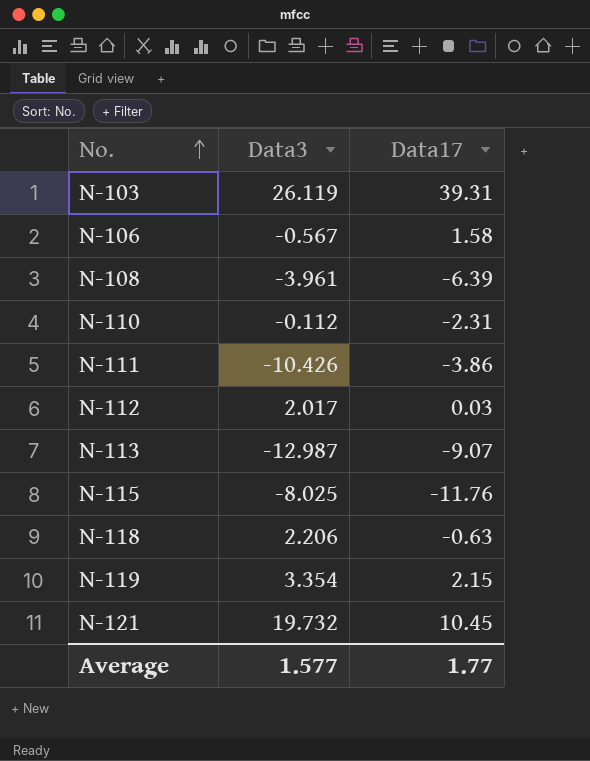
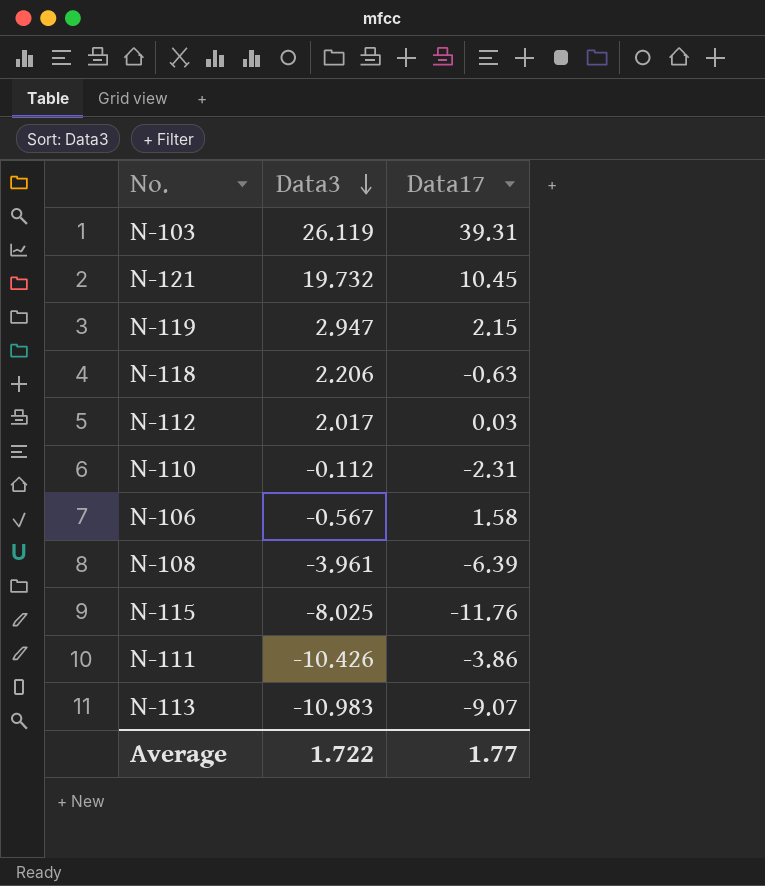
row order: No. ascending -> Data3 descending
N-119 | Data3: 3.354 -> 2.947
N-113 | Data3: -12.987 -> -10.983
Average | Data3: 1.577 -> 1.722

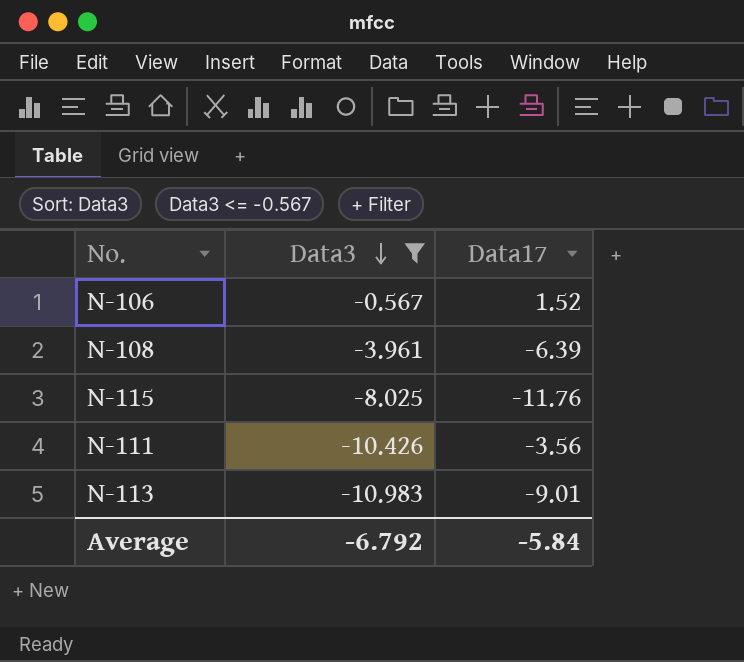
filter: none -> Data3 <= -0.567
N-106 | Data17: 1.58 -> 1.52
N-111 | Data17: -3.86 -> -3.56
N-113 | Data17: -9.07 -> -9.01
Average | Data3: 1.722 -> -6.792
Average | Data17: 1.77 -> -5.84

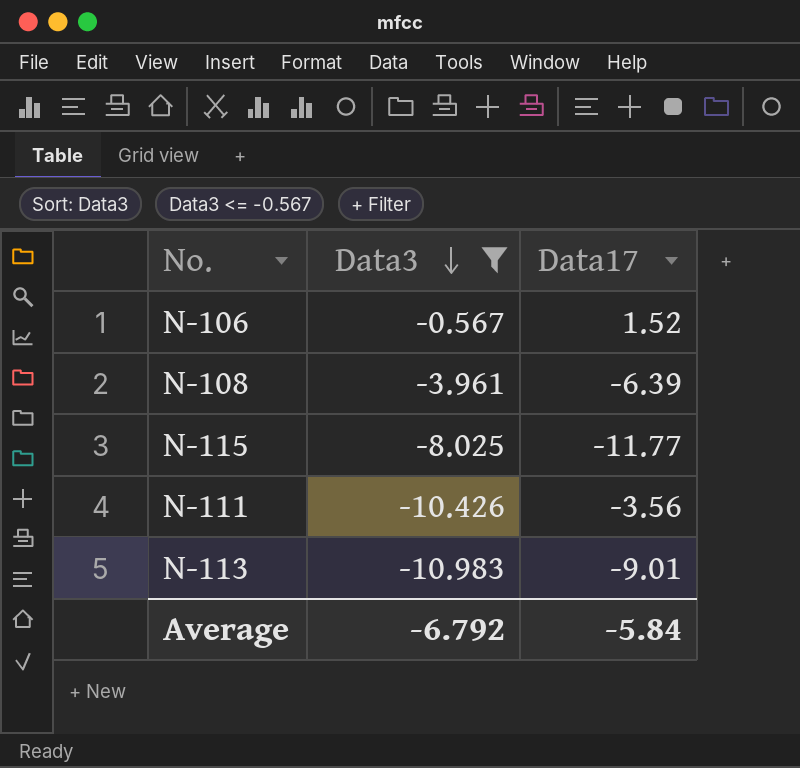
N-115 | Data17: -11.76 -> -11.77

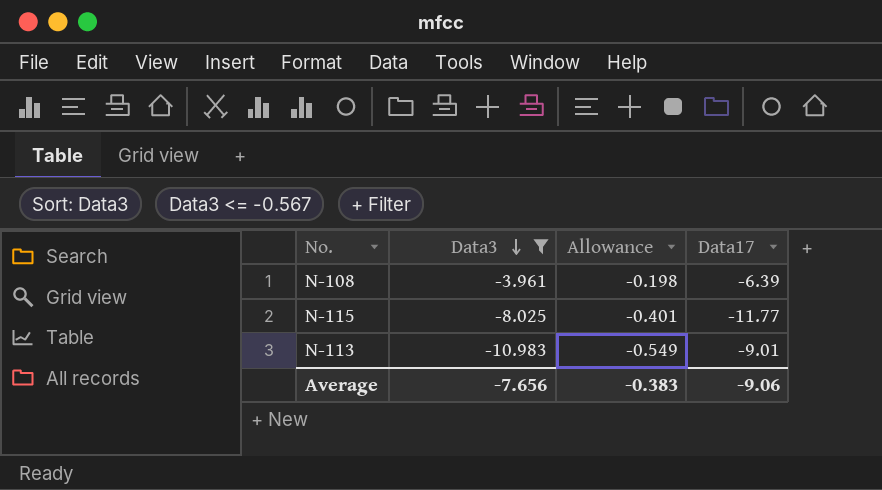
column Allowance | formula: none -> [Data3] * 0.05
row N-106: -0.567 | 1.52 -> none
row N-111: -10.426 | -3.56 -> none
Average | Data3: -6.792 -> -7.656
Average | Data17: -5.84 -> -9.06

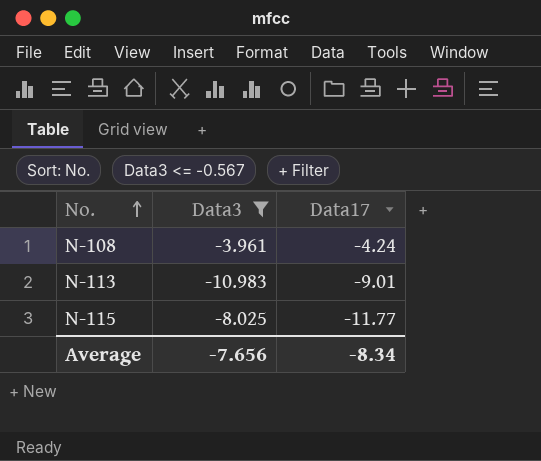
row order: Data3 descending -> No. ascending
column Allowance | formula: [Data3] * 0.05 -> none
N-108 | Data17: -6.39 -> -4.24
Average | Data17: -9.06 -> -8.34

